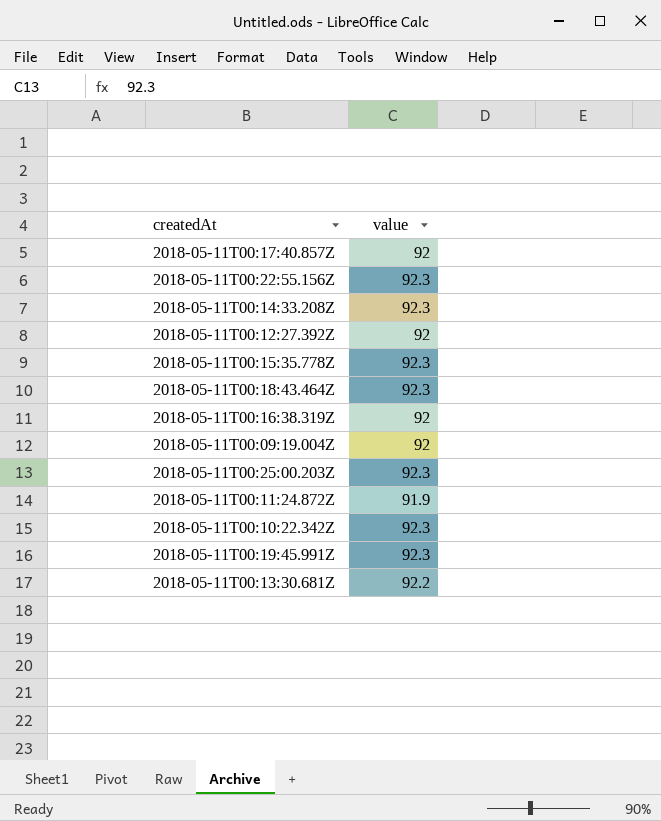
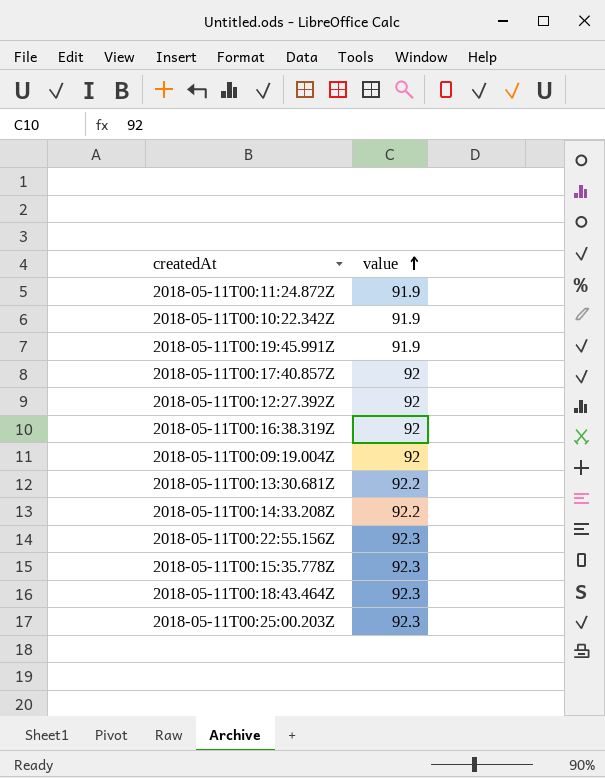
row order: none -> value ascending
2018-05-11T00:10:22.342Z | value: 92.3 -> 91.9
2018-05-11T00:19:45.991Z | value: 92.3 -> 91.9
2018-05-11T00:14:33.208Z | value: 92.3 -> 92.2

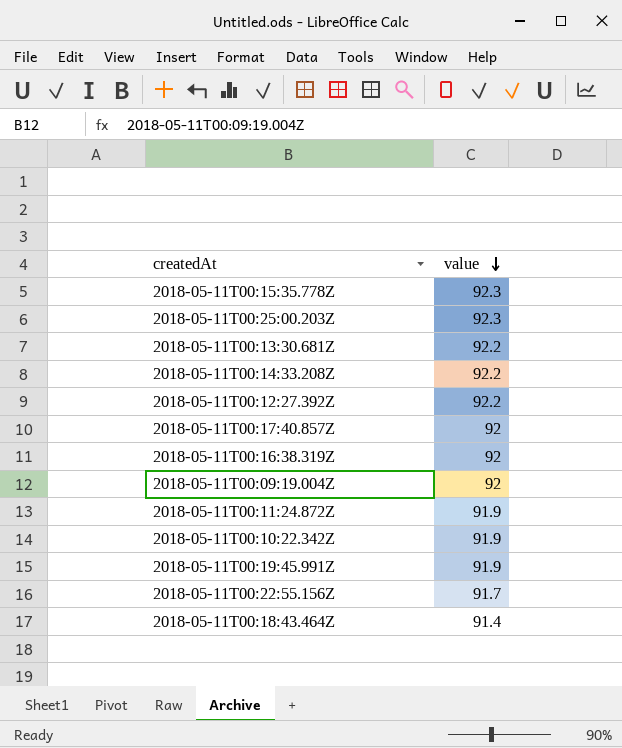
row order: value ascending -> value descending
2018-05-11T00:12:27.392Z | value: 92 -> 92.2
2018-05-11T00:22:55.156Z | value: 92.3 -> 91.7
2018-05-11T00:18:43.464Z | value: 92.3 -> 91.4

